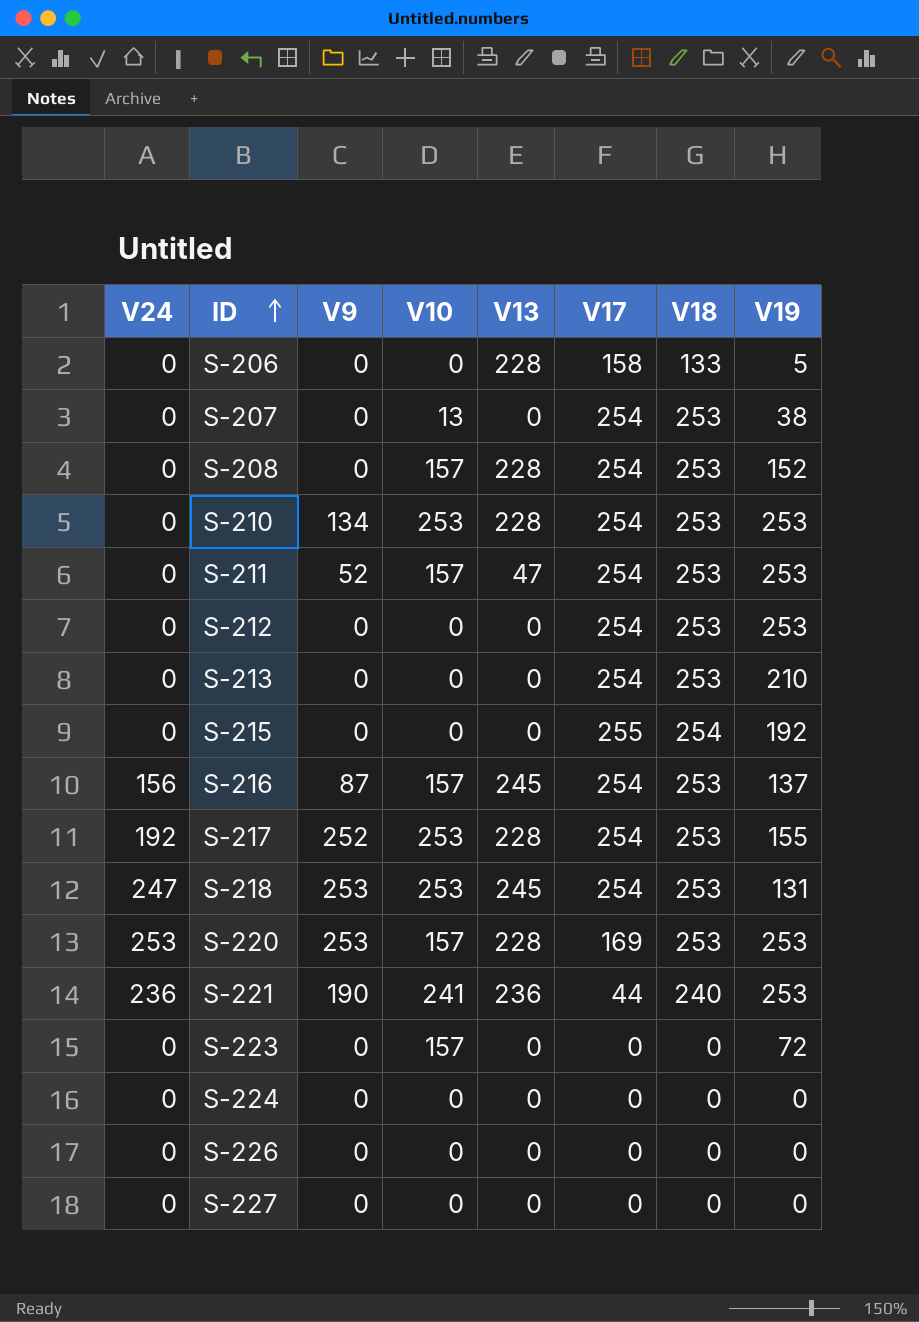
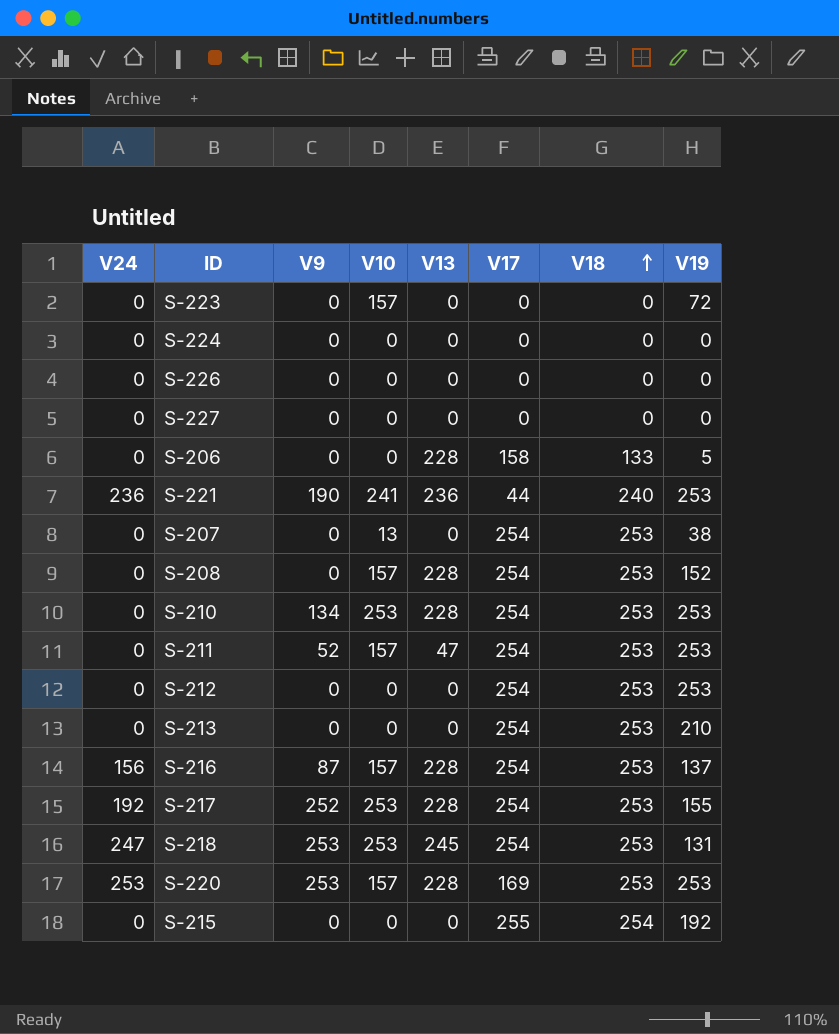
row order: ID ascending -> V18 ascending
S-216 | V13: 245 -> 228

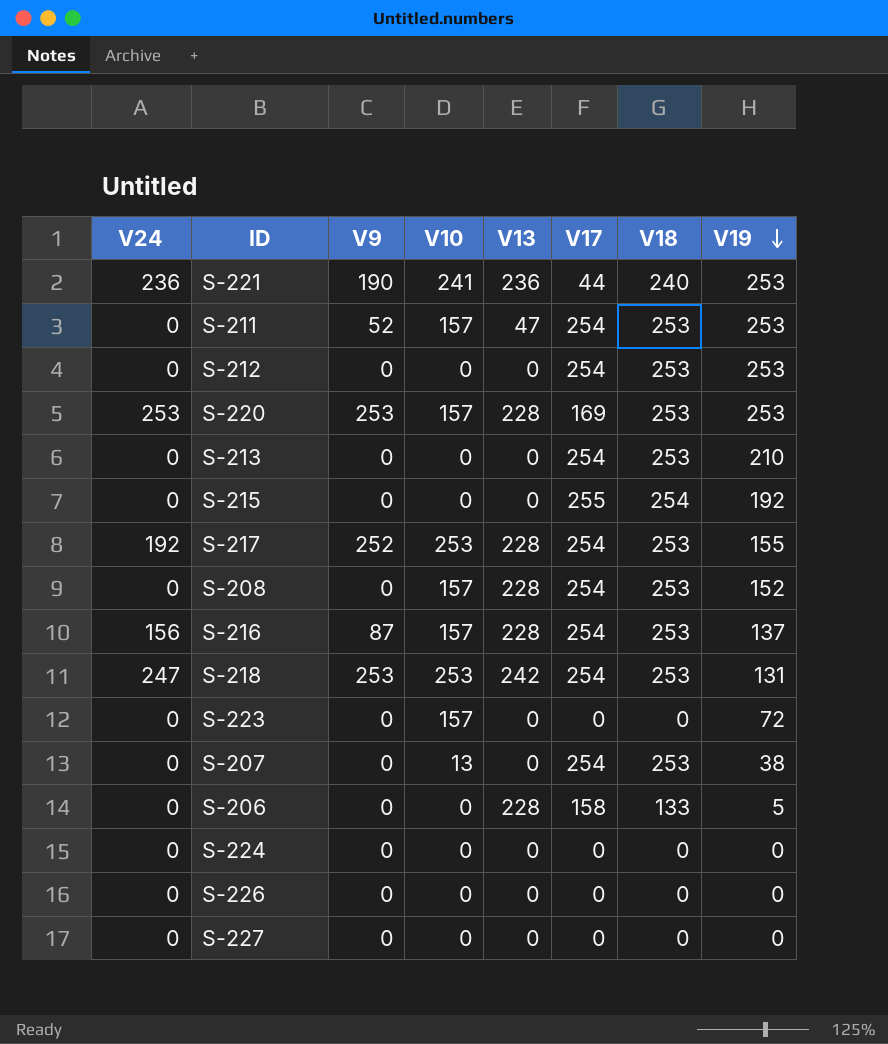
row order: V18 ascending -> V19 descending
row S-210: 0 | 134 | 253 | 228 | 254 | 253 | 253 -> none
S-218 | V13: 245 -> 242

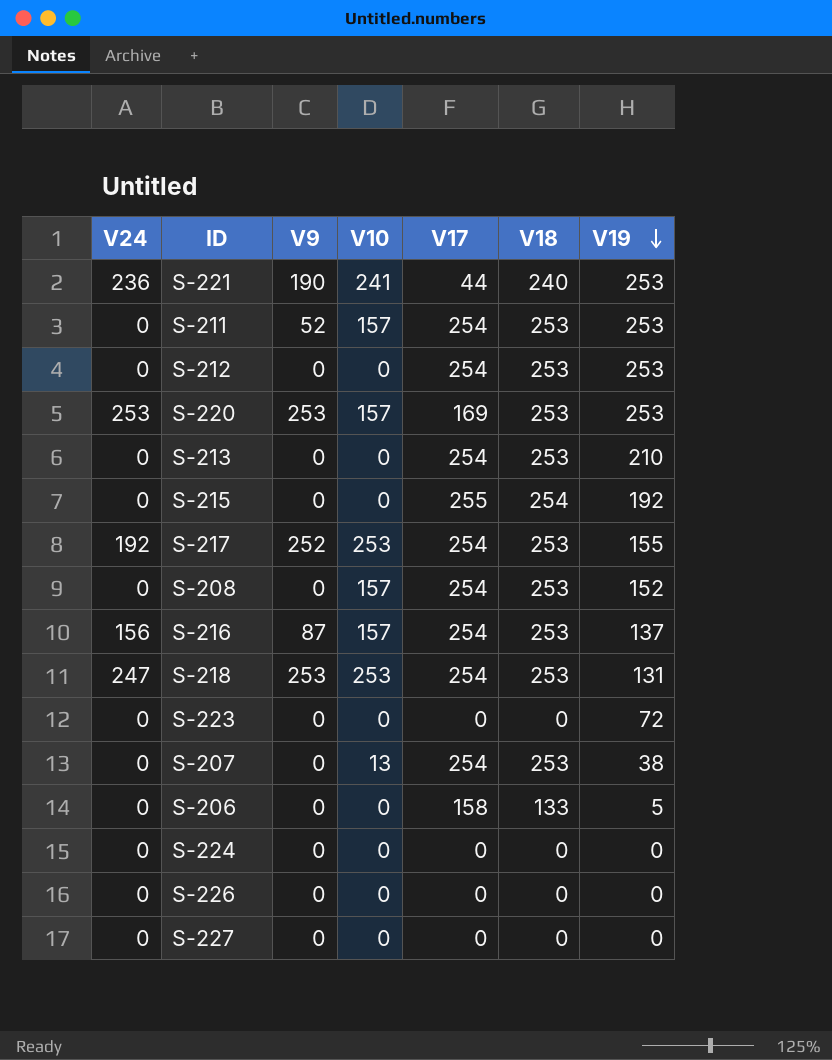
column V13 | position: 5 -> none
S-223 | V10: 157 -> 0

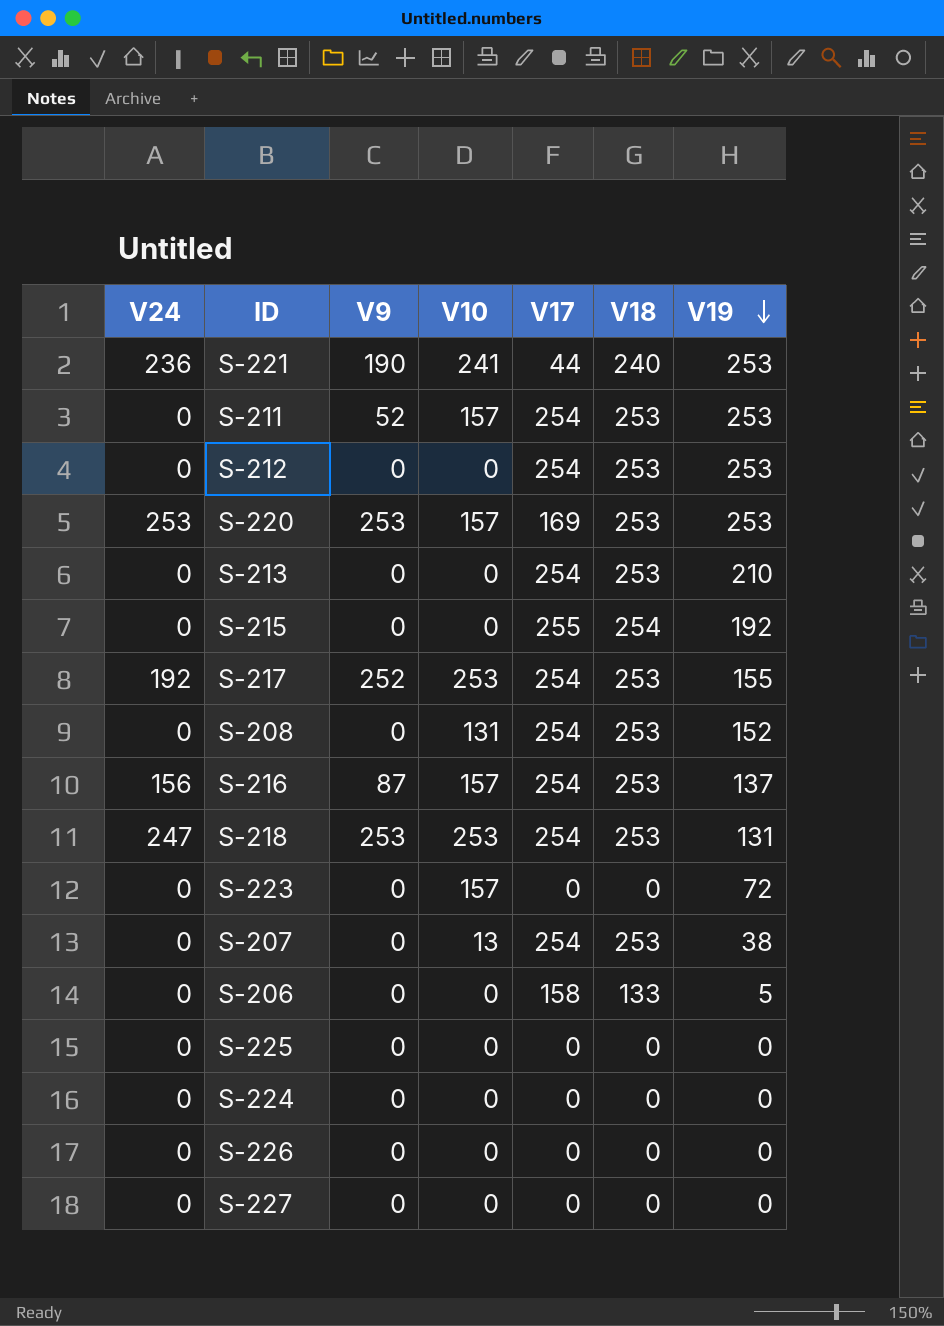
S-208 | V10: 157 -> 131
S-223 | V10: 0 -> 157
row S-225: none -> 0 | 0 | 0 | 0 | 0 | 0

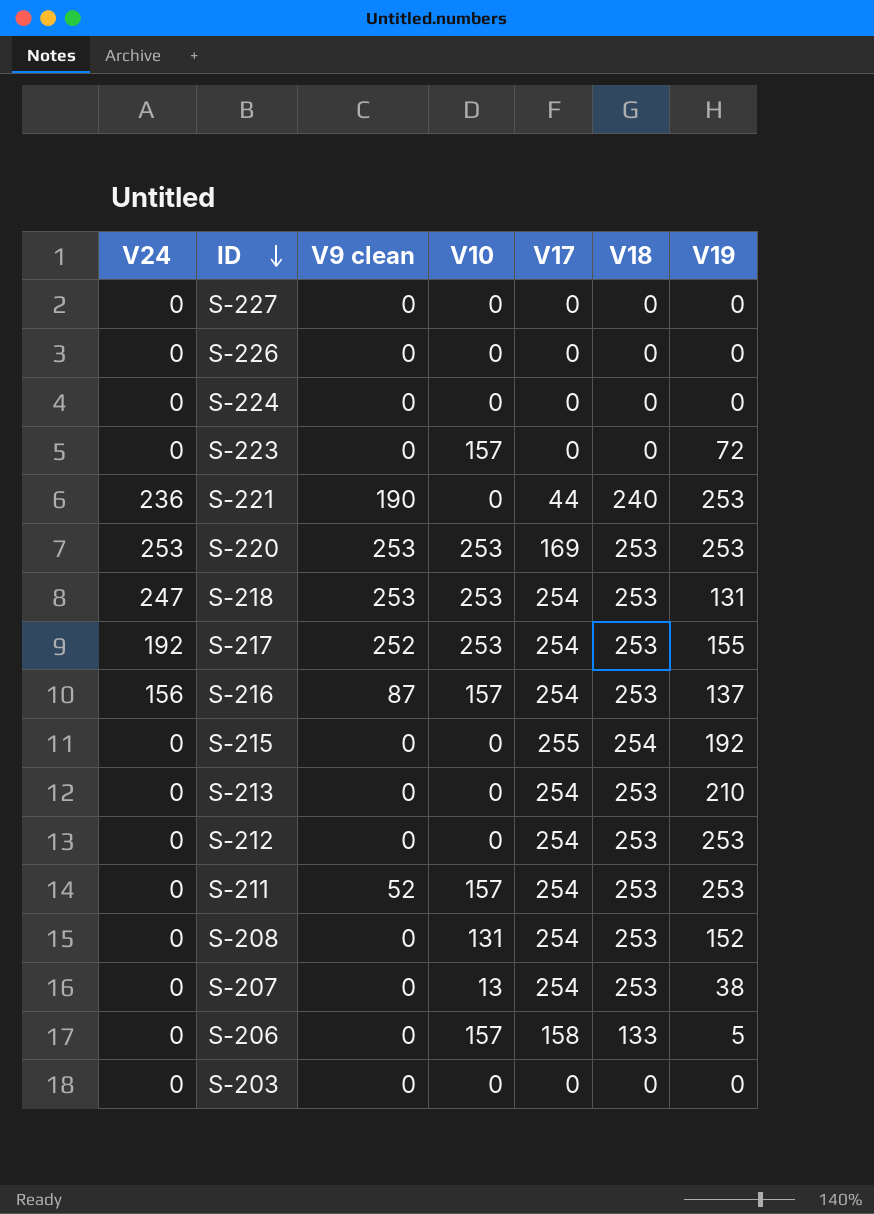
row order: V19 descending -> ID descending
column name: V9 -> V9 clean
row S-225: 0 | 0 | 0 | 0 | 0 | 0 -> none
S-221 | V10: 241 -> 0
S-220 | V10: 157 -> 253
S-206 | V10: 0 -> 157
row S-203: none -> 0 | 0 | 0 | 0 | 0 | 0

